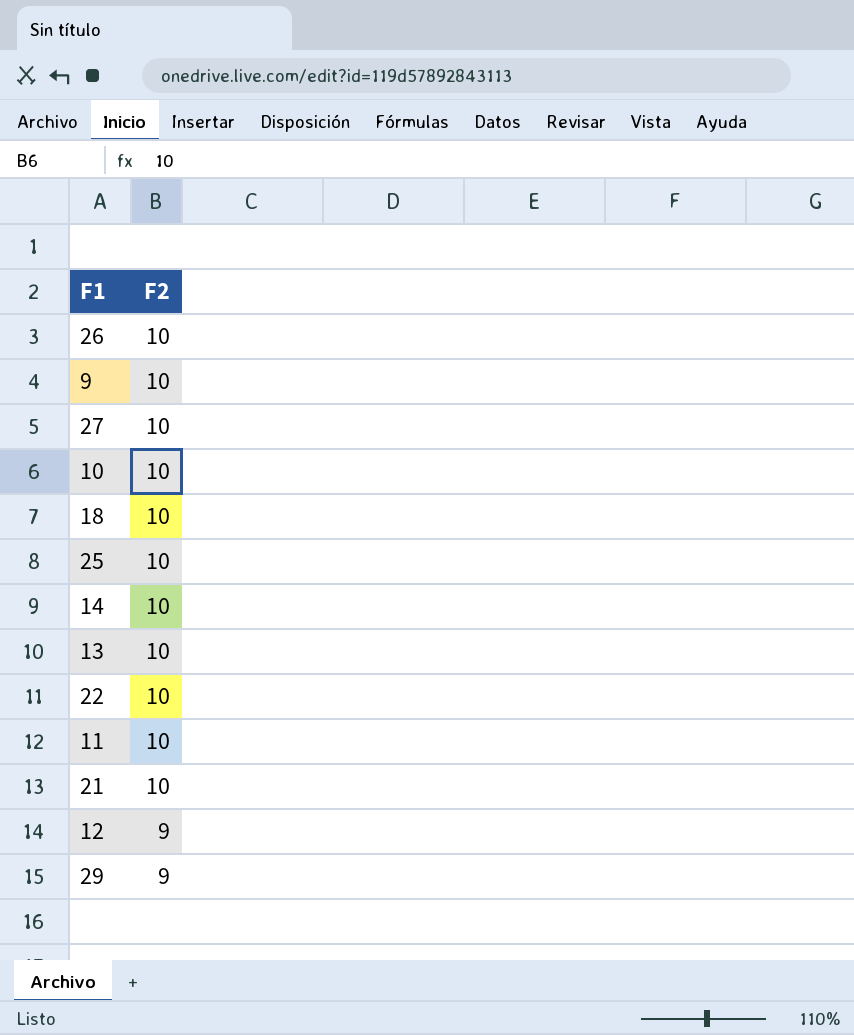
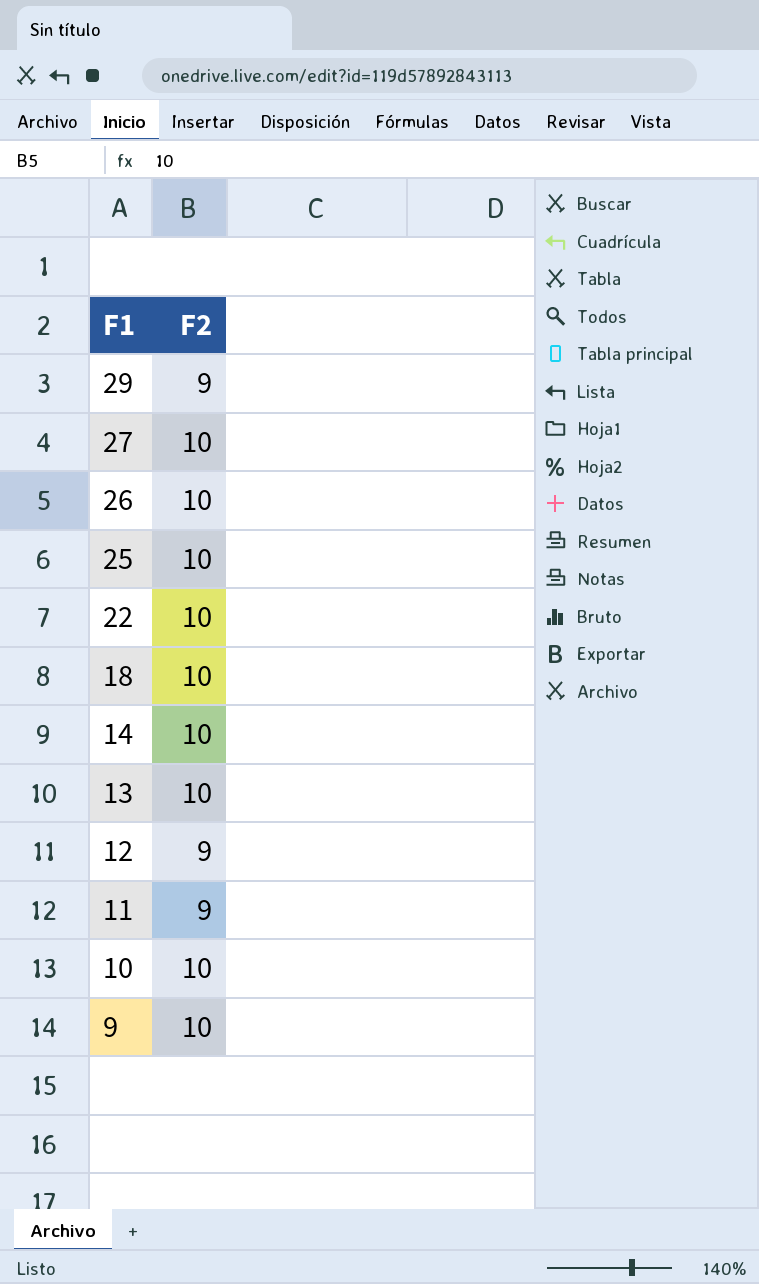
row order: F2 descending -> F1 descending
row 21: 10 -> none
11 | F2: 10 -> 9

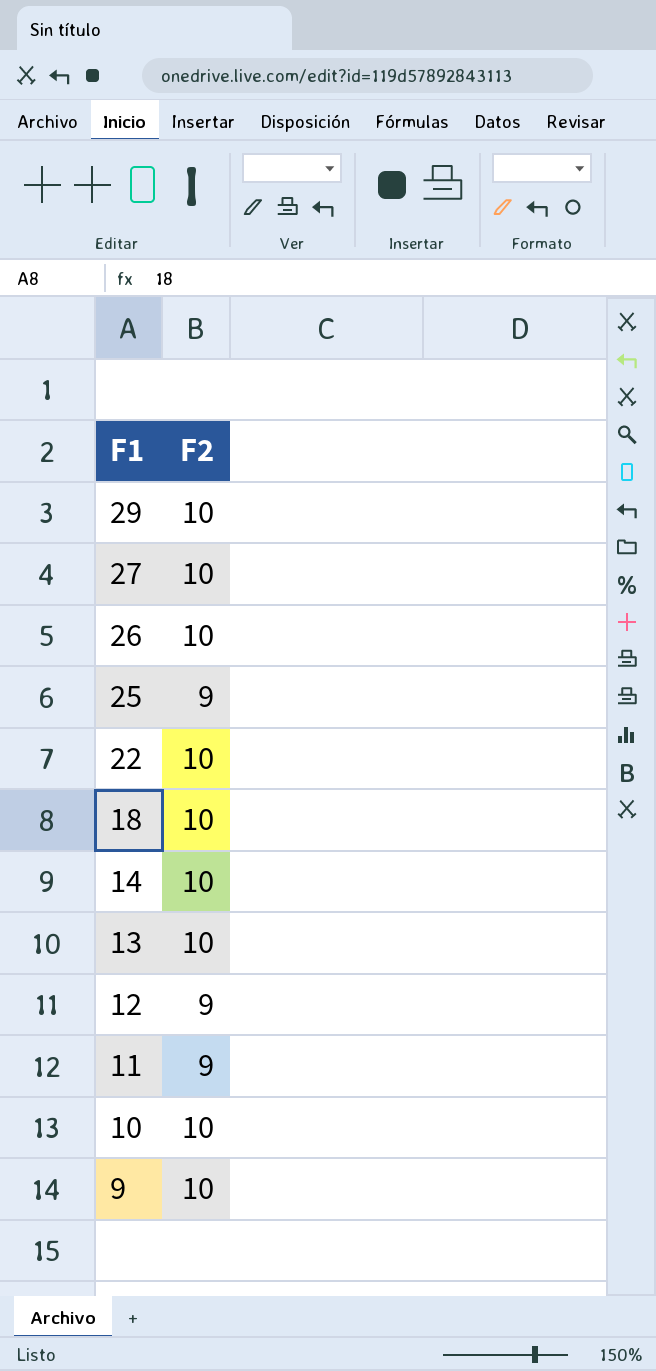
29 | F2: 9 -> 10
25 | F2: 10 -> 9

